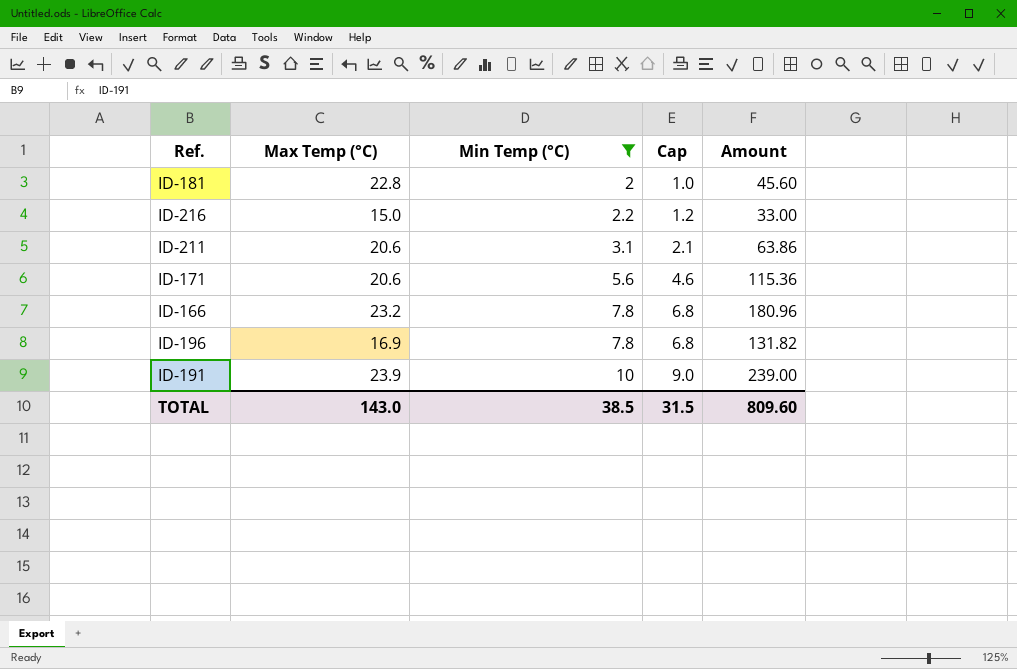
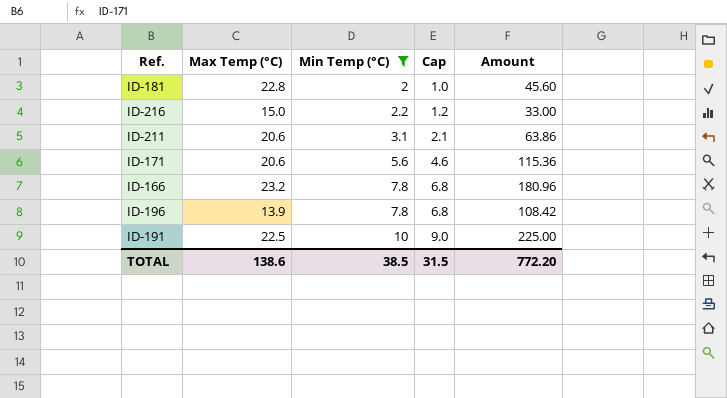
ID-196 | Max Temp (°C): 16.9 -> 13.9
ID-196 | Amount: 131.82 -> 108.42
ID-191 | Max Temp (°C): 23.9 -> 22.5
ID-191 | Amount: 239.00 -> 225.00
TOTAL | Max Temp (°C): 143.0 -> 138.6
TOTAL | Amount: 809.60 -> 772.20

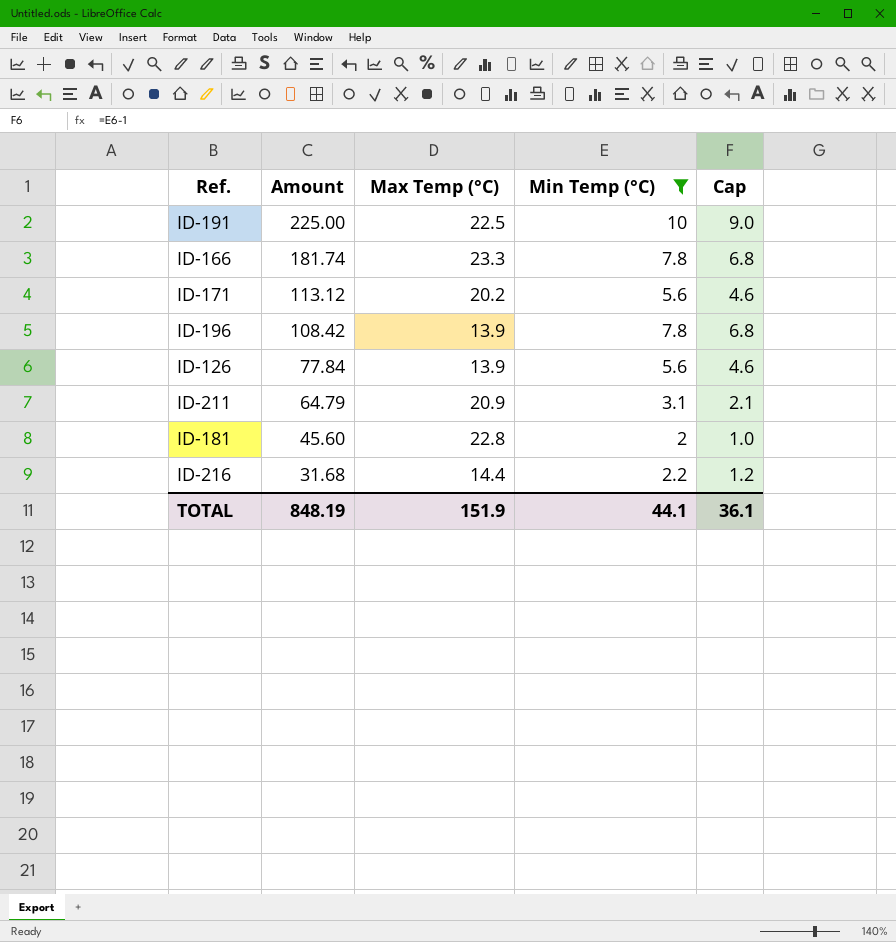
row order: Min Temp (°C) ascending -> Amount descending
column Amount | position: 5 -> 2
ID-166 | Amount: 180.96 -> 181.74
ID-166 | Max Temp (°C): 23.2 -> 23.3
ID-171 | Amount: 115.36 -> 113.12
ID-171 | Max Temp (°C): 20.6 -> 20.2
row ID-126: none -> 77.84 | 13.9 | 5.6 | 4.6
ID-211 | Amount: 63.86 -> 64.79
ID-211 | Max Temp (°C): 20.6 -> 20.9
ID-216 | Amount: 33.00 -> 31.68
ID-216 | Max Temp (°C): 15.0 -> 14.4
TOTAL | Amount: 772.20 -> 848.19
TOTAL | Max Temp (°C): 138.6 -> 151.9
TOTAL | Min Temp (°C): 38.5 -> 44.1
TOTAL | Cap: 31.5 -> 36.1

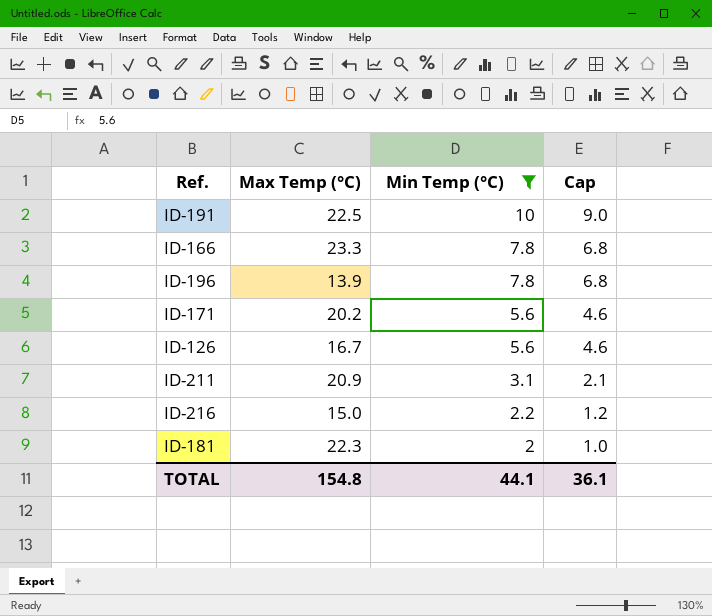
row order: Amount descending -> Min Temp (°C) descending
column Amount | formula: [Max Temp (°C)] * [Min Temp (°C)] -> none
ID-126 | Max Temp (°C): 13.9 -> 16.7
ID-216 | Max Temp (°C): 14.4 -> 15.0
ID-181 | Max Temp (°C): 22.8 -> 22.3
TOTAL | Max Temp (°C): 151.9 -> 154.8

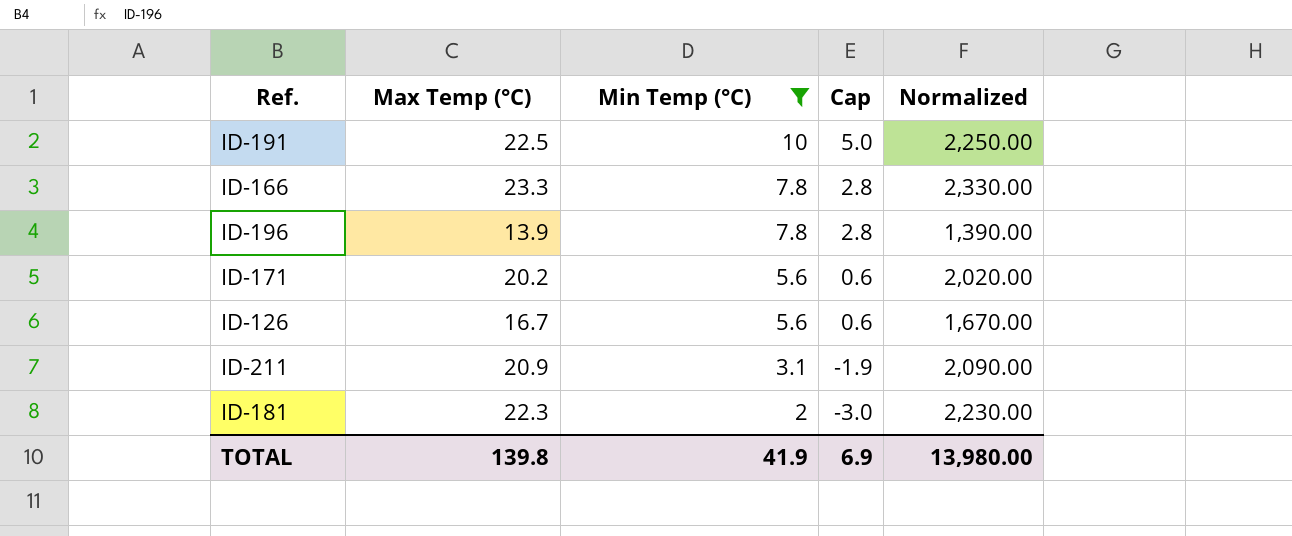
column Cap | formula: [Min Temp (°C)] - 1 -> [Min Temp (°C)] - 5
column Normalized | formula: none -> [Max Temp (°C)] * 100
row ID-216: 15.0 | 2.2 | 1.2 -> none
TOTAL | Max Temp (°C): 154.8 -> 139.8
TOTAL | Min Temp (°C): 44.1 -> 41.9
TOTAL | Cap: 36.1 -> 6.9

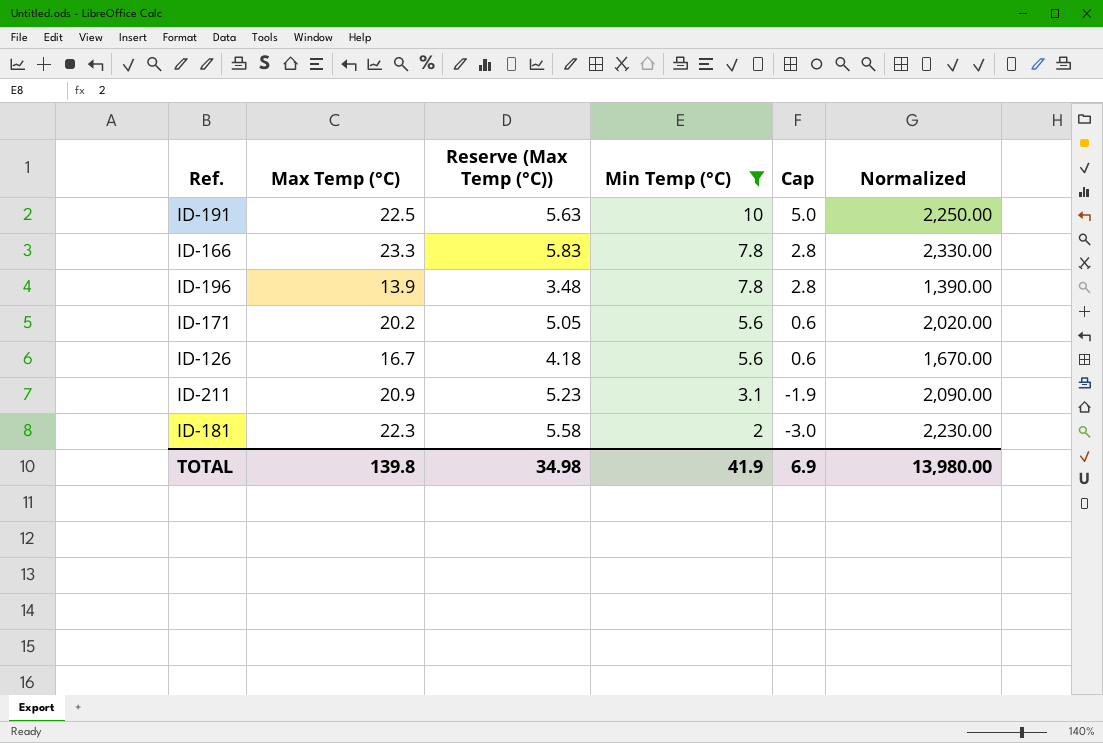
column Reserve (Max Temp (°C)) | formula: none -> [Max Temp (°C)] * 0.25

